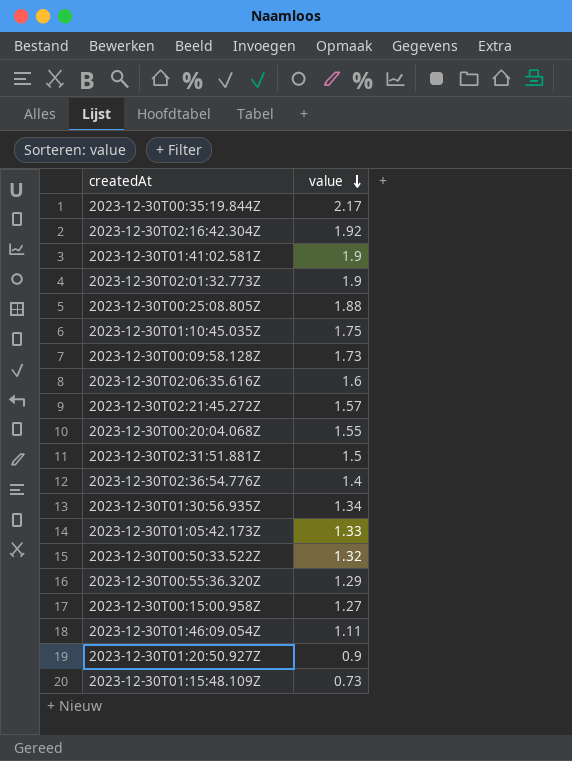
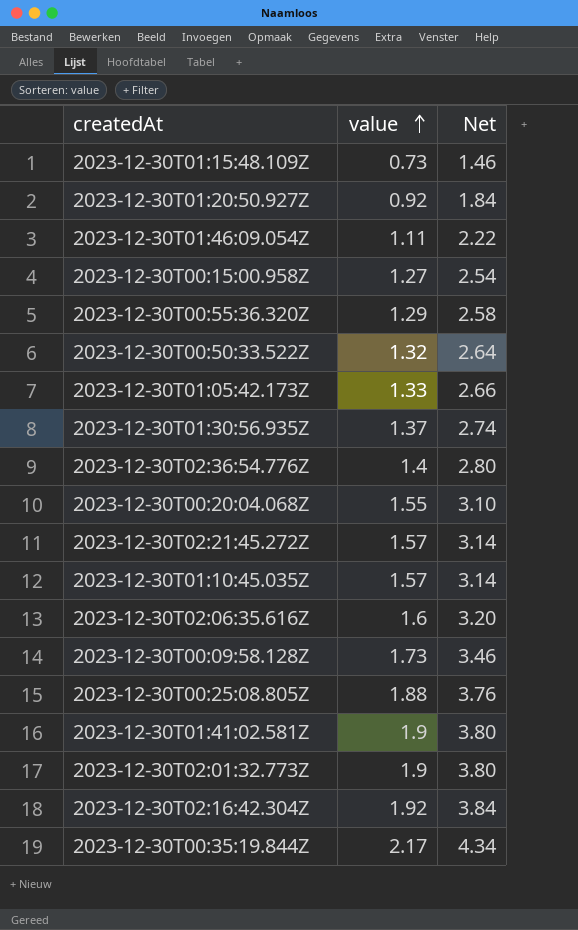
row order: value descending -> value ascending
column Net | formula: none -> [value] * 2
row 2023-12-30T02:31:51.881Z: 1.5 -> none
2023-12-30T01:20:50.927Z | value: 0.9 -> 0.92
2023-12-30T01:30:56.935Z | value: 1.34 -> 1.37
2023-12-30T01:10:45.035Z | value: 1.75 -> 1.57

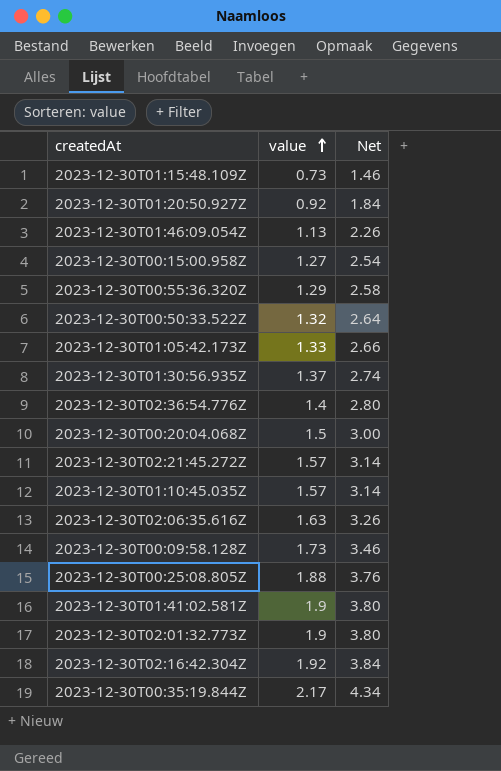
2023-12-30T01:46:09.054Z | value: 1.11 -> 1.13
2023-12-30T01:46:09.054Z | Net: 2.22 -> 2.26
2023-12-30T00:20:04.068Z | value: 1.55 -> 1.5
2023-12-30T00:20:04.068Z | Net: 3.10 -> 3.00
2023-12-30T02:06:35.616Z | value: 1.6 -> 1.63
2023-12-30T02:06:35.616Z | Net: 3.20 -> 3.26

